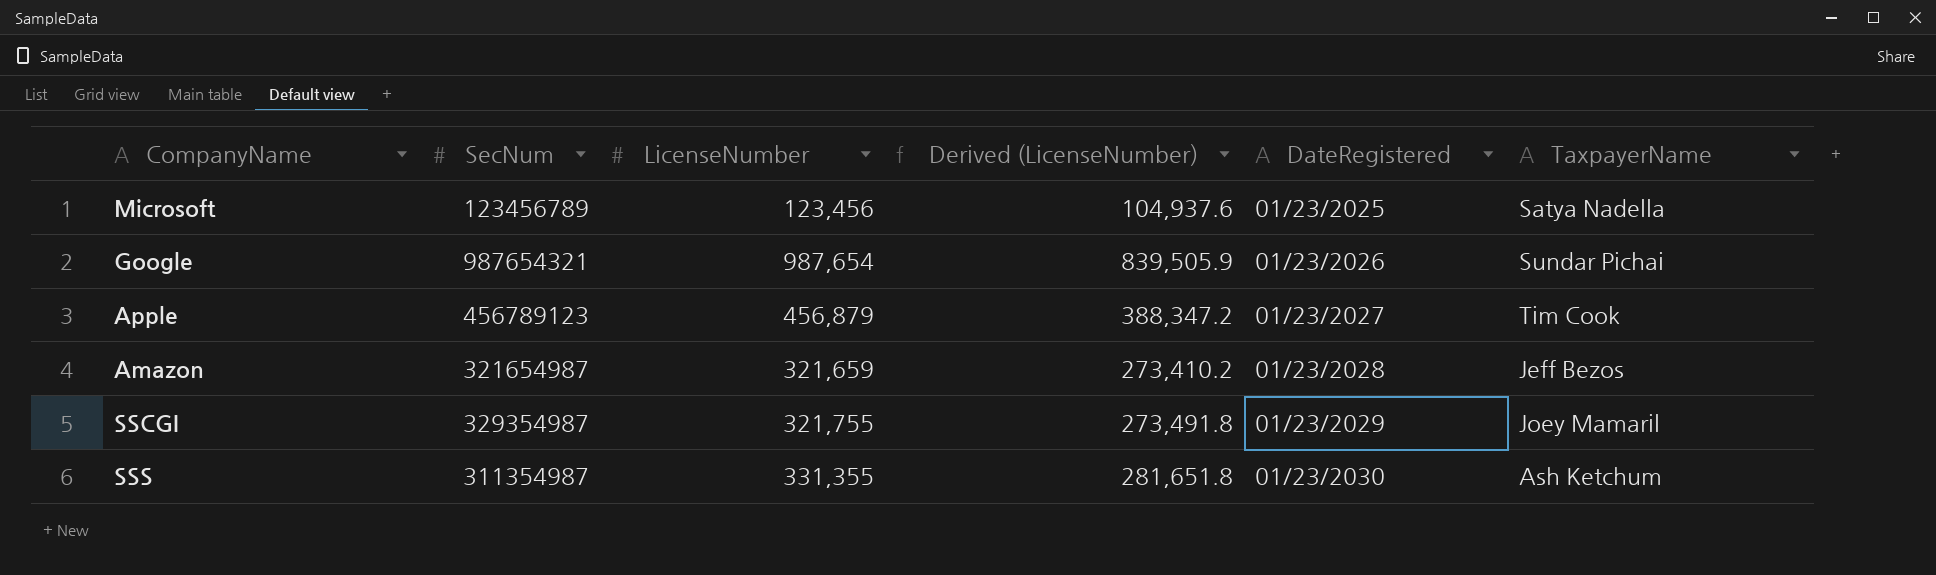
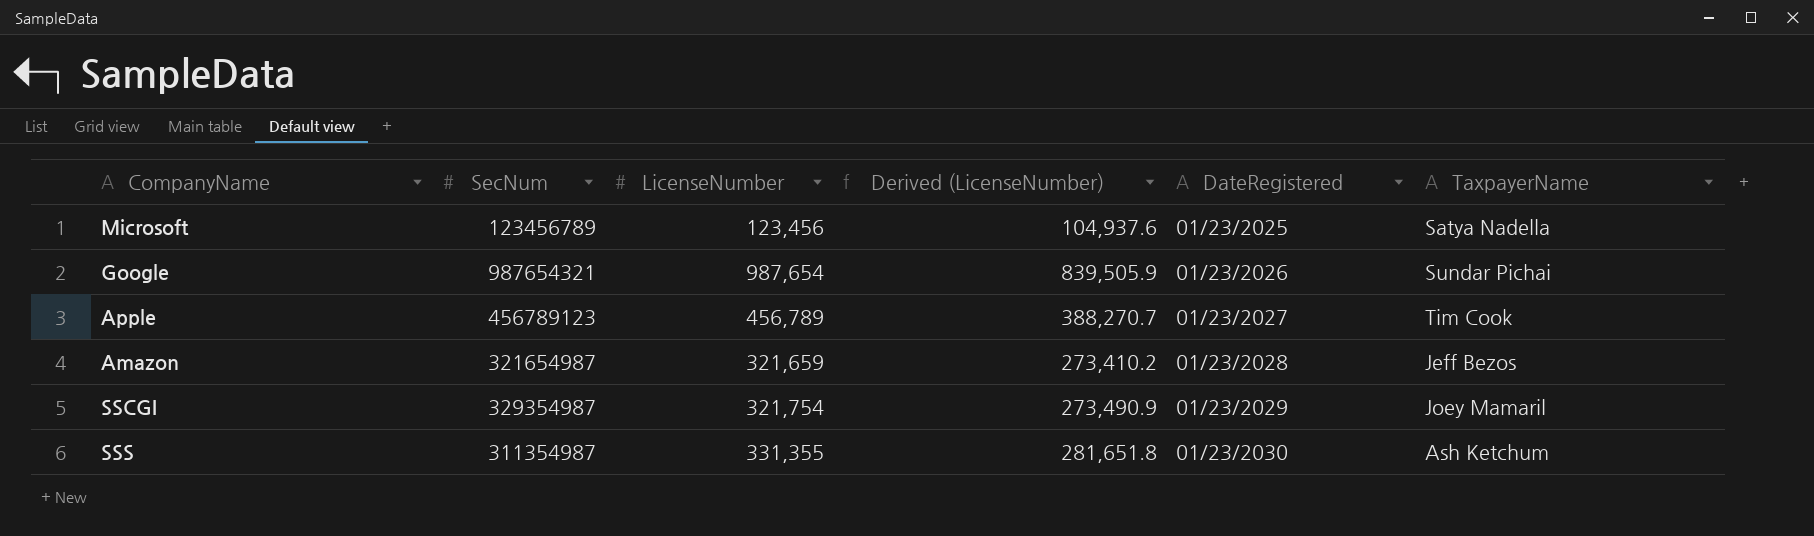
Apple | LicenseNumber: 456,879 -> 456,789
Apple | Derived (LicenseNumber): 388,347.2 -> 388,270.7
SSCGI | LicenseNumber: 321,755 -> 321,754
SSCGI | Derived (LicenseNumber): 273,491.8 -> 273,490.9

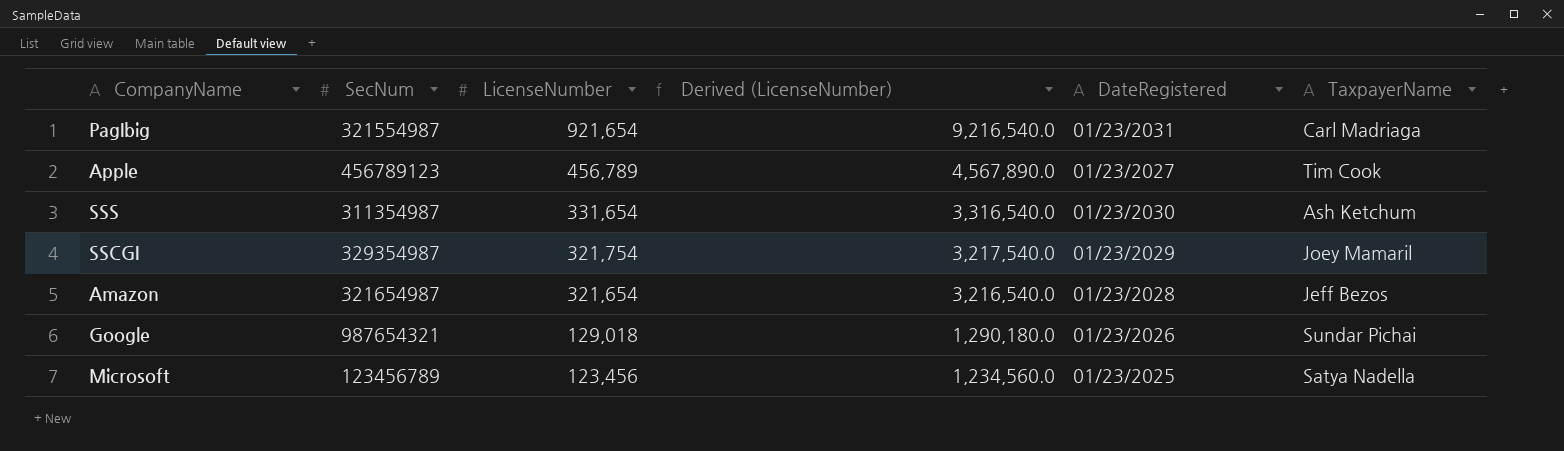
row order: DateRegistered ascending -> LicenseNumber descending
column Derived (LicenseNumber) | formula: [LicenseNumber] * 0.85 -> [LicenseNumber] * 10
row PagIbig: none -> 321554987 | 921,654 | 9,216,540.0 | 01/23/2031 | Carl Madriaga
SSS | LicenseNumber: 331,355 -> 331,654
Amazon | LicenseNumber: 321,659 -> 321,654
Google | LicenseNumber: 987,654 -> 129,018

